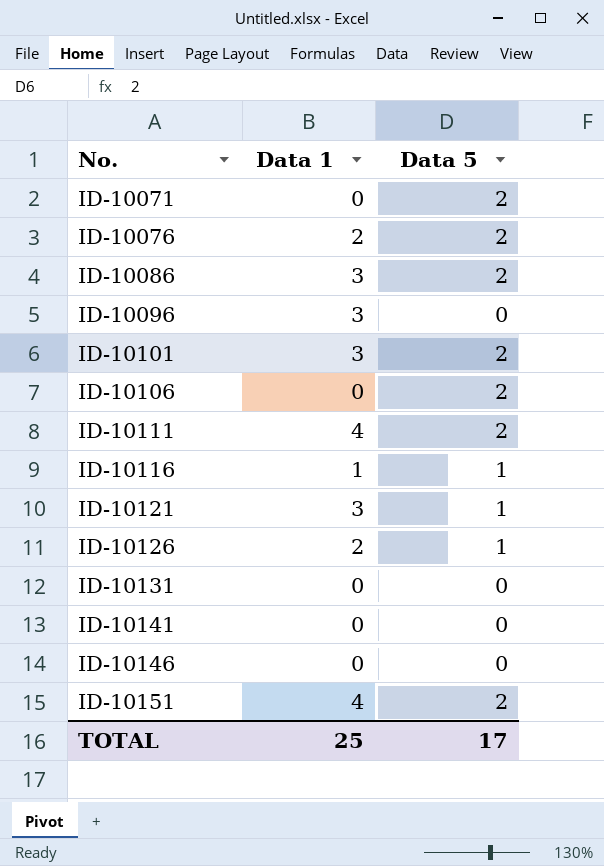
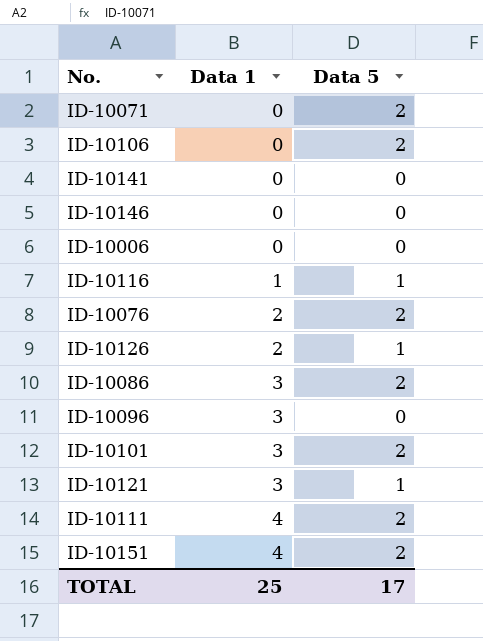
row order: No. ascending -> Data 1 ascending
row ID-10131: 0 | 0 -> none
row ID-10006: none -> 0 | 0

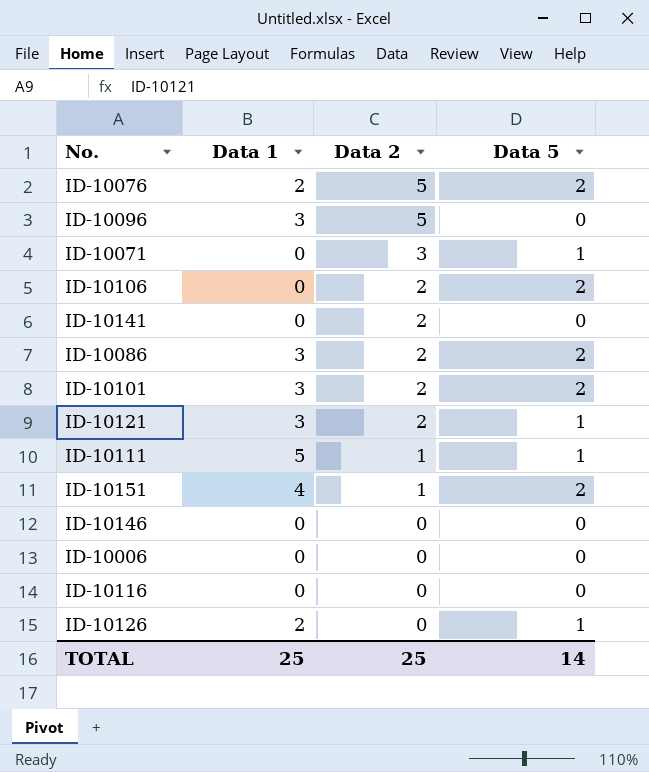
row order: Data 1 ascending -> Data 2 descending
column Data 2 | position: none -> 3
ID-10071 | Data 5: 2 -> 1
ID-10111 | Data 1: 4 -> 5
ID-10111 | Data 5: 2 -> 1
ID-10116 | Data 1: 1 -> 0
ID-10116 | Data 5: 1 -> 0
TOTAL | Data 5: 17 -> 14

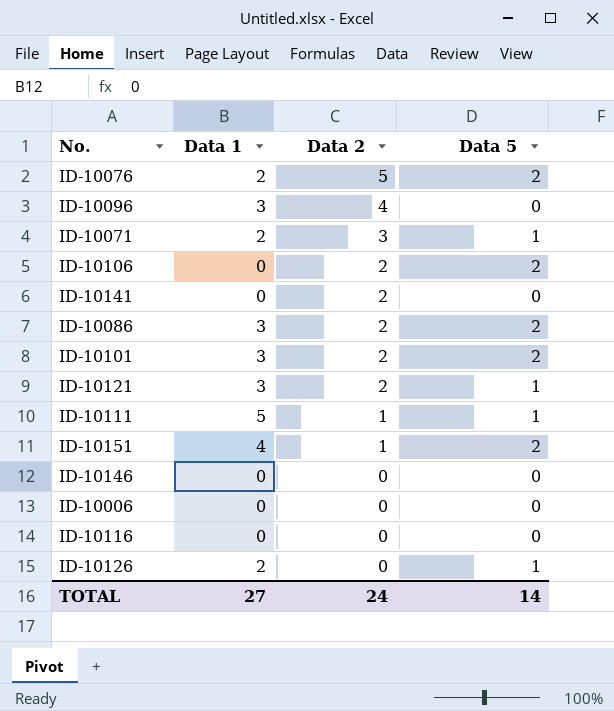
ID-10096 | Data 2: 5 -> 4
ID-10071 | Data 1: 0 -> 2
TOTAL | Data 1: 25 -> 27
TOTAL | Data 2: 25 -> 24

